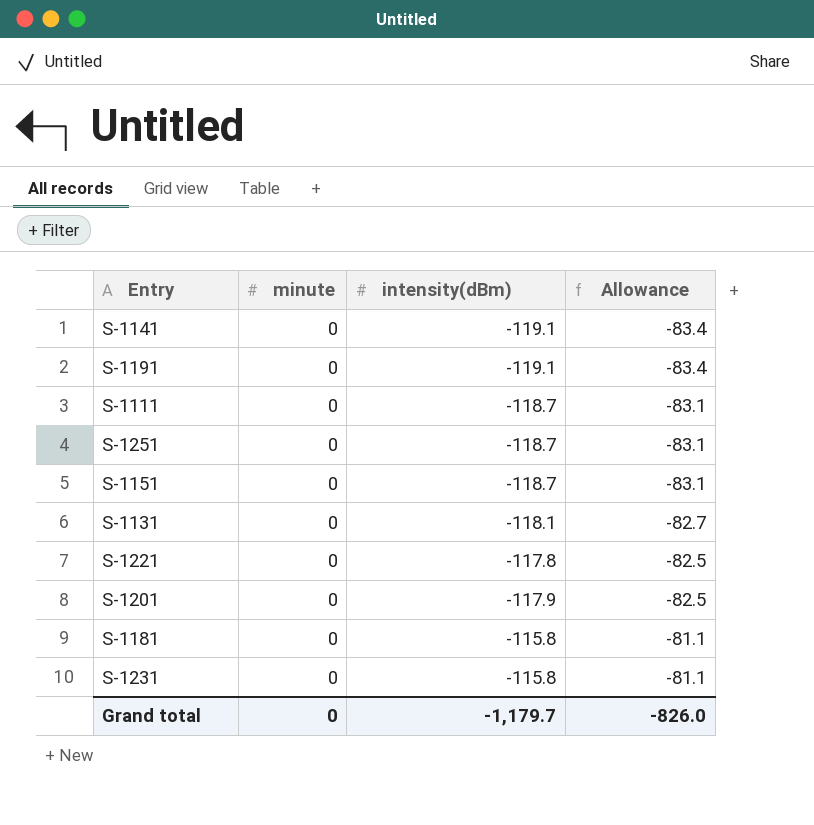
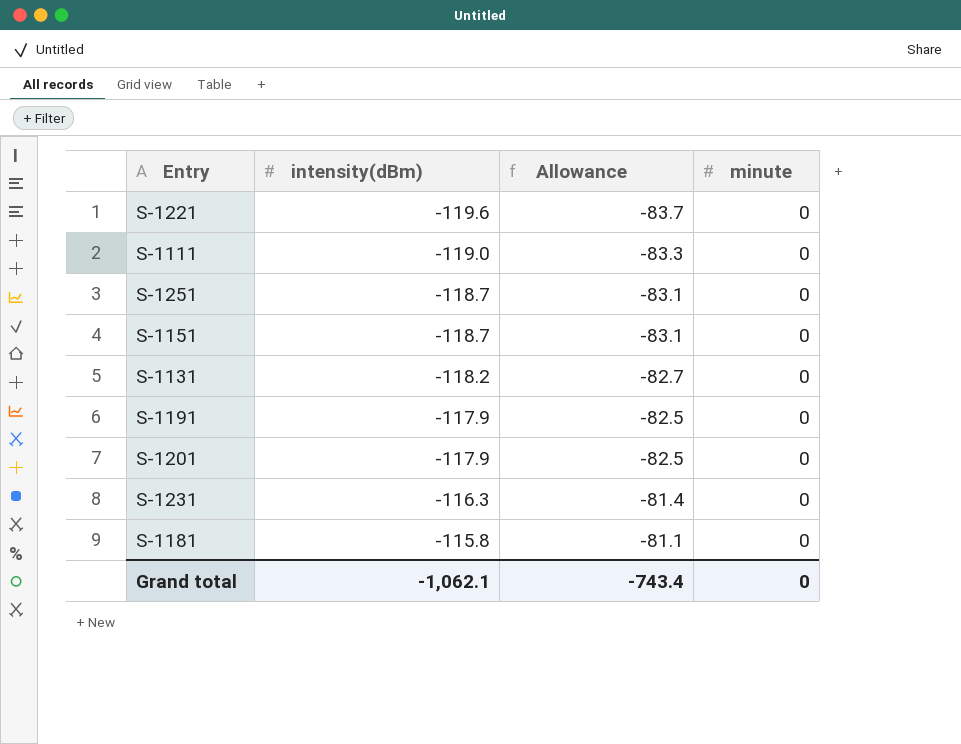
row order: Allowance ascending -> intensity(dBm) ascending
column minute | position: 2 -> 4
row S-1141: 0 | -119.1 | -83.4 -> none
S-1221 | intensity(dBm): -117.8 -> -119.6
S-1221 | Allowance: -82.5 -> -83.7
S-1111 | intensity(dBm): -118.7 -> -119.0
S-1111 | Allowance: -83.1 -> -83.3
S-1131 | intensity(dBm): -118.1 -> -118.2
S-1191 | intensity(dBm): -119.1 -> -117.9
S-1191 | Allowance: -83.4 -> -82.5
S-1231 | intensity(dBm): -115.8 -> -116.3
S-1231 | Allowance: -81.1 -> -81.4
Grand total | intensity(dBm): -1,179.7 -> -1,062.1
Grand total | Allowance: -826.0 -> -743.4

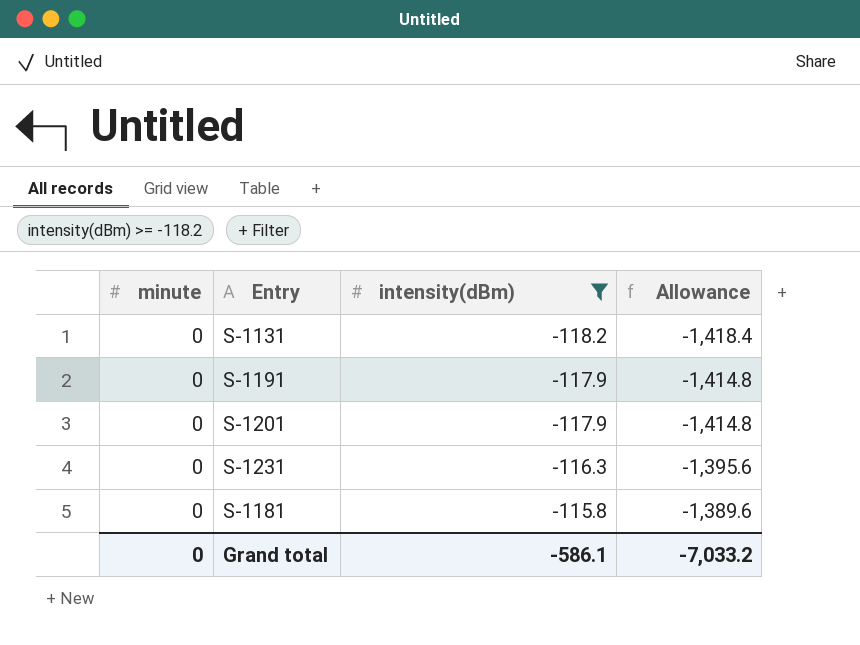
filter: none -> intensity(dBm) >= -118.2
column minute | position: 4 -> 1
column Allowance | formula: [intensity(dBm)] * 0.7 -> [intensity(dBm)] * 12
Grand total | intensity(dBm): -1,062.1 -> -586.1
Grand total | Allowance: -743.4 -> -7,033.2

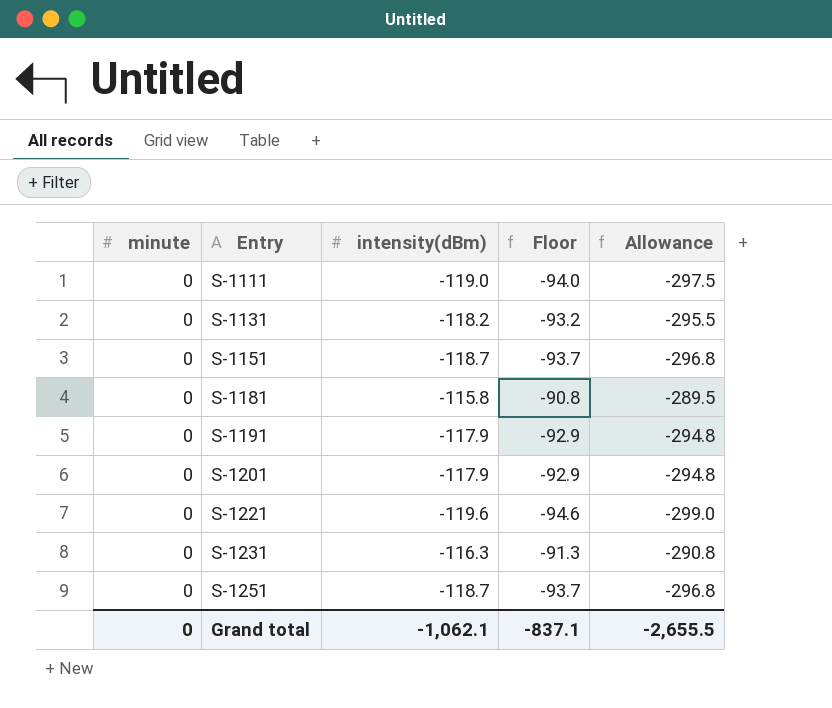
filter: intensity(dBm) >= -118.2 -> none
row order: intensity(dBm) ascending -> Entry ascending
column Floor | formula: none -> [intensity(dBm)] + 25
column Allowance | formula: [intensity(dBm)] * 12 -> [intensity(dBm)] * 2.5
Grand total | intensity(dBm): -586.1 -> -1,062.1
Grand total | Allowance: -7,033.2 -> -2,655.5

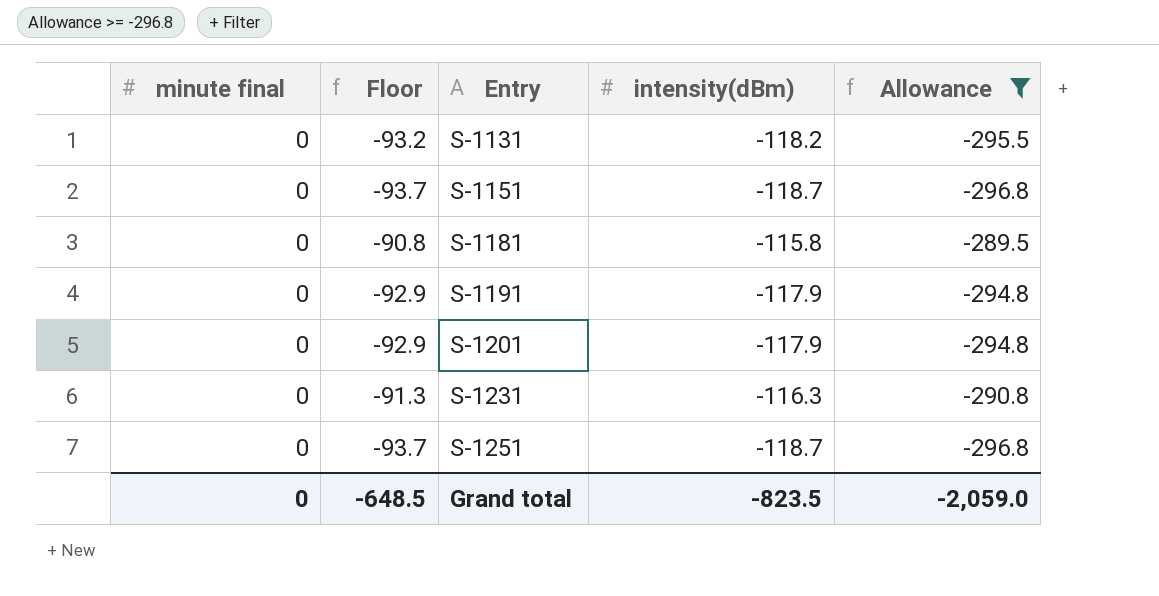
filter: none -> Allowance >= -296.8
column name: minute -> minute final
column Floor | position: 4 -> 2
Grand total | Floor: -837.1 -> -648.5
Grand total | intensity(dBm): -1,062.1 -> -823.5
Grand total | Allowance: -2,655.5 -> -2,059.0

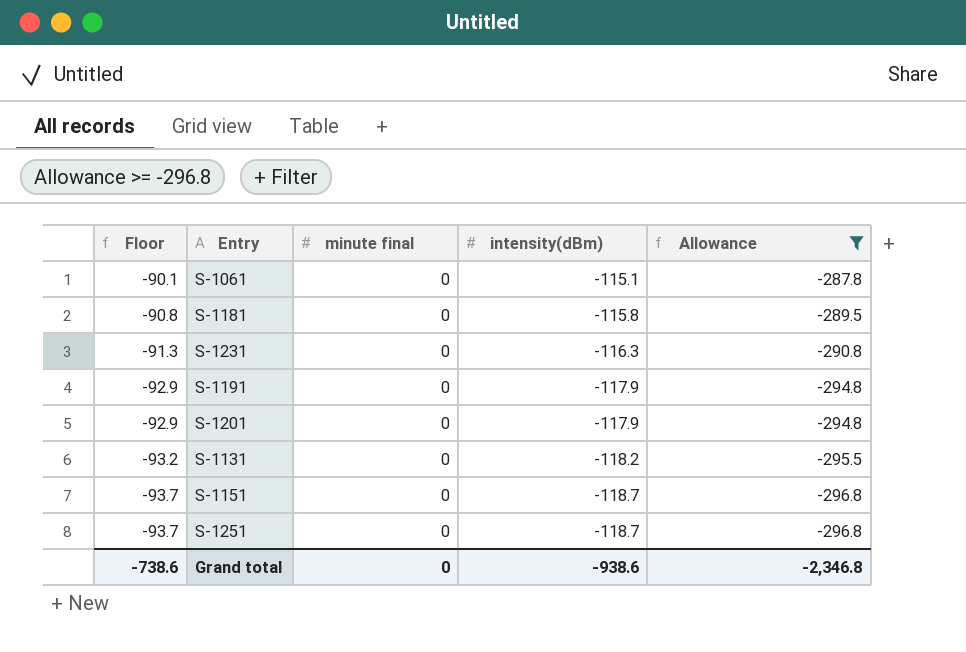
row order: Entry ascending -> Floor descending
column minute final | position: 1 -> 3
row S-1061: none -> -90.1 | 0 | -115.1 | -287.8
Grand total | Floor: -648.5 -> -738.6
Grand total | intensity(dBm): -823.5 -> -938.6
Grand total | Allowance: -2,059.0 -> -2,346.8

